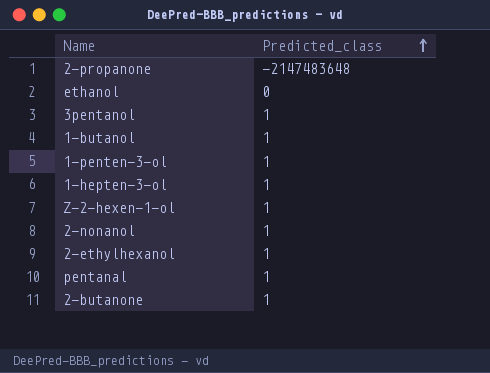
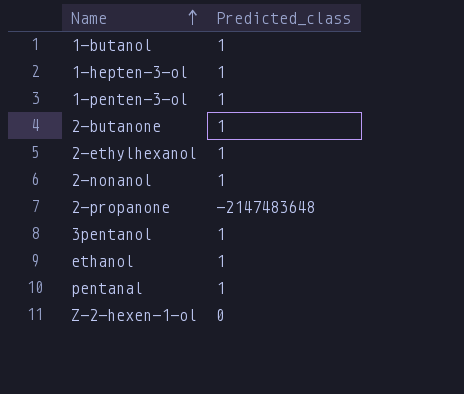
row order: Predicted_class ascending -> Name ascending
ethanol | Predicted_class: 0 -> 1
Z-2-hexen-1-ol | Predicted_class: 1 -> 0

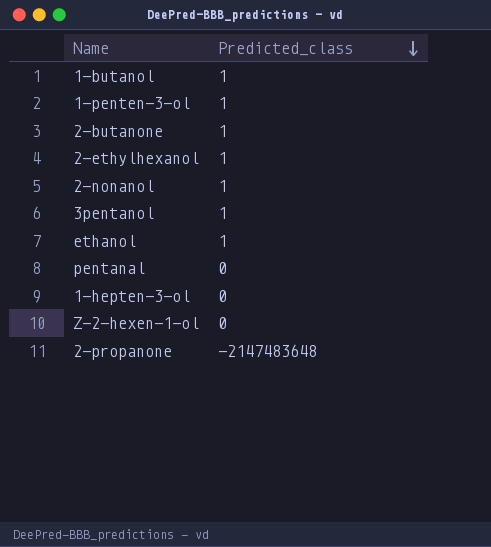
row order: Name ascending -> Predicted_class descending
pentanal | Predicted_class: 1 -> 0
1-hepten-3-ol | Predicted_class: 1 -> 0

